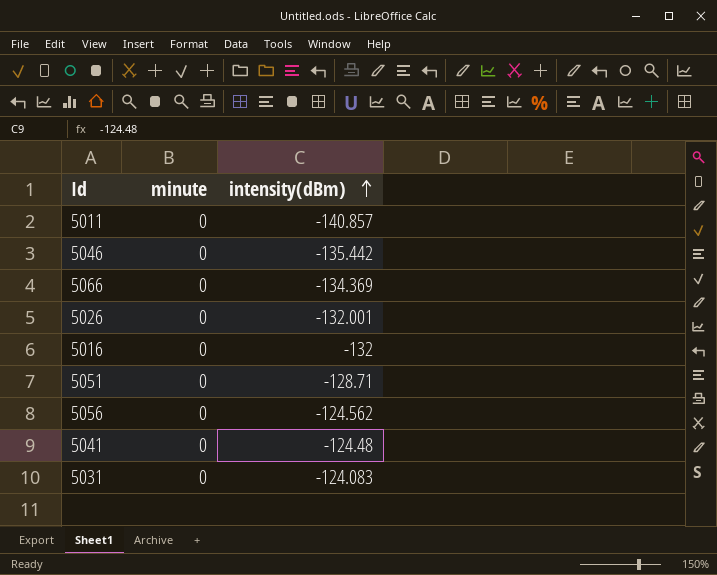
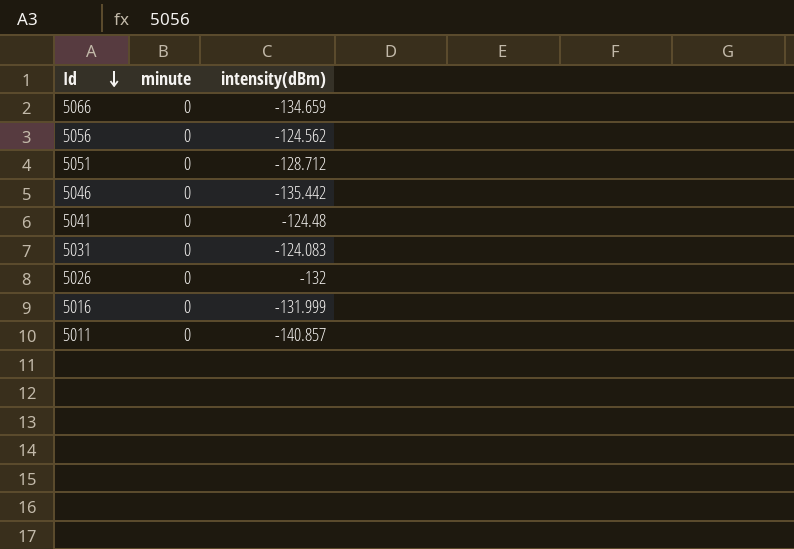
row order: intensity(dBm) ascending -> Id descending
5066 | intensity(dBm): -134.369 -> -134.659
5051 | intensity(dBm): -128.71 -> -128.712
5026 | intensity(dBm): -132.001 -> -132
5016 | intensity(dBm): -132 -> -131.999

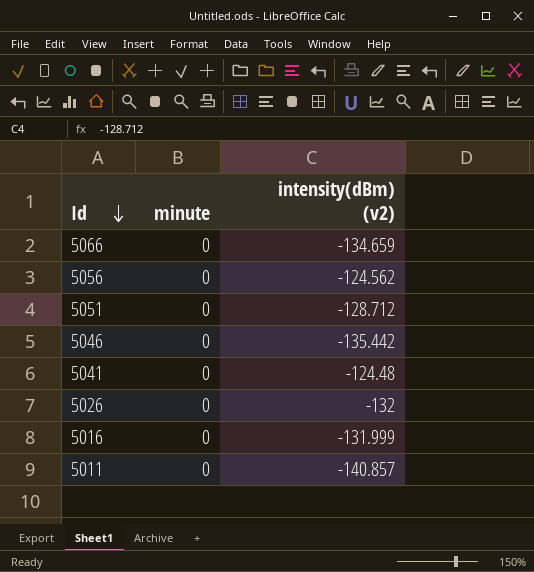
column name: intensity(dBm) -> intensity(dBm) (v2)
row 5031: 0 | -124.083 -> none

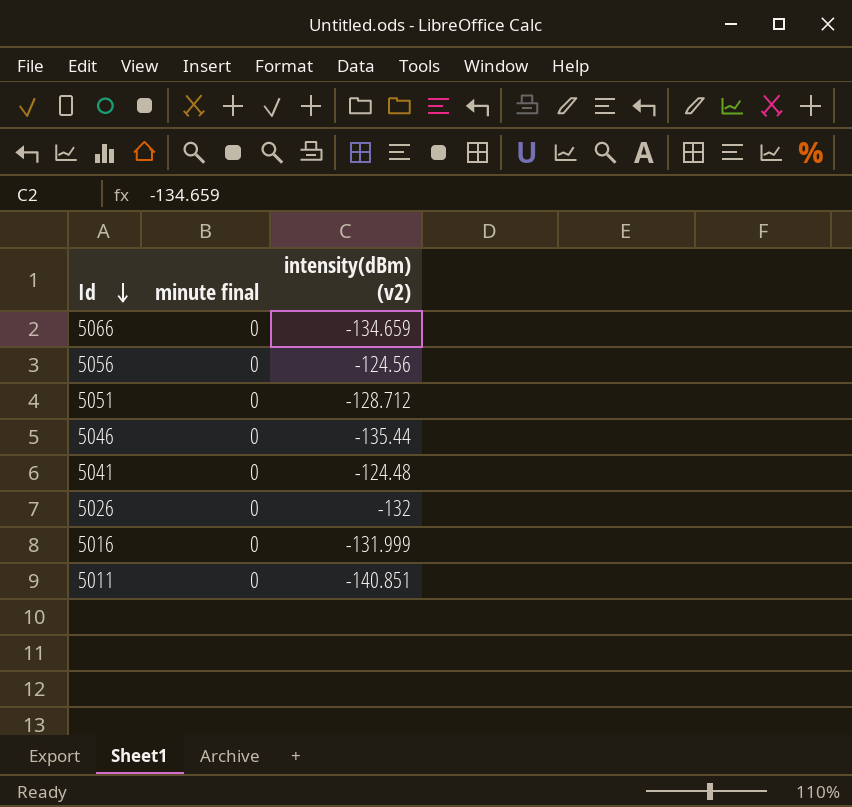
column name: minute -> minute final
5056 | intensity(dBm) (v2): -124.562 -> -124.56
5046 | intensity(dBm) (v2): -135.442 -> -135.44
5011 | intensity(dBm) (v2): -140.857 -> -140.851

